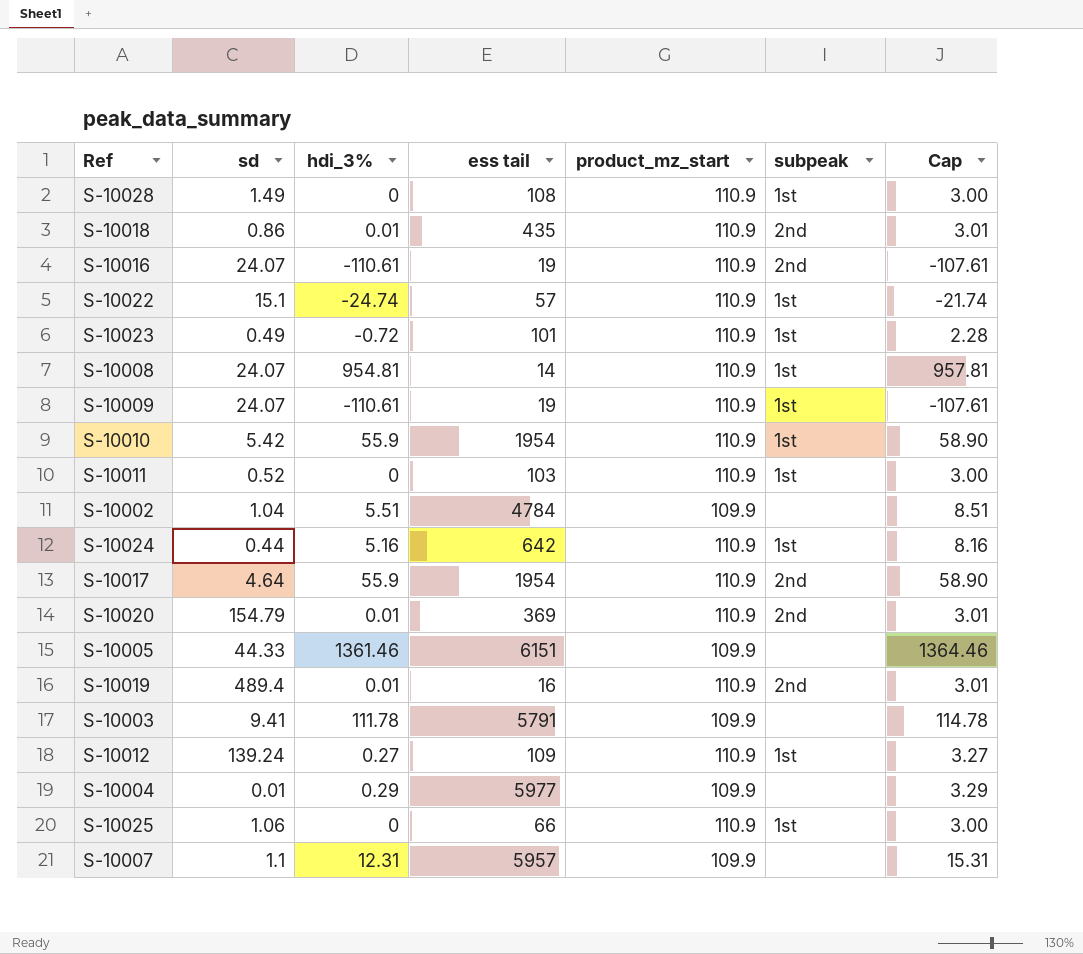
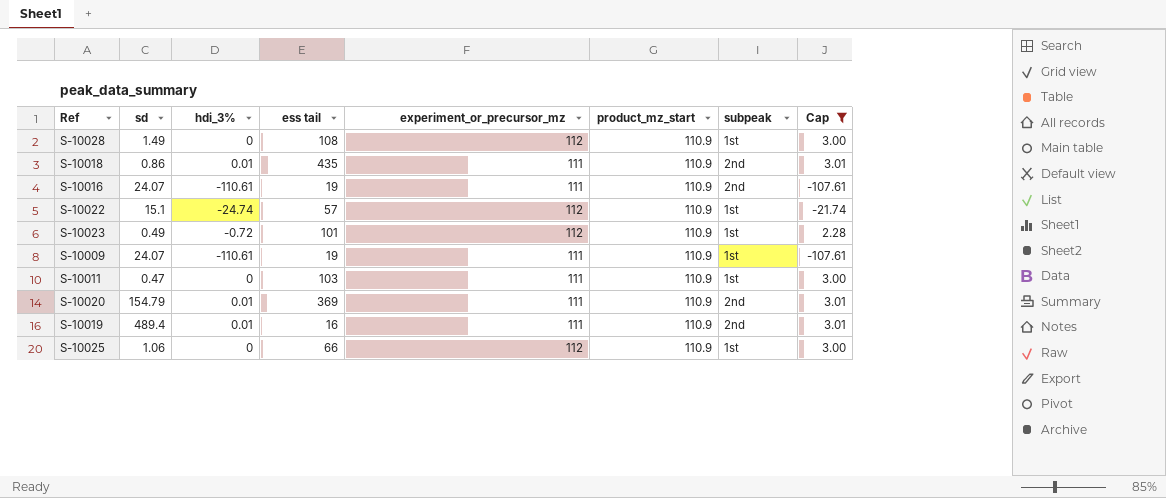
filter: none -> Cap <= 3.01
column experiment_or_precursor_mz | position: none -> 5
S-10011 | sd: 0.52 -> 0.47

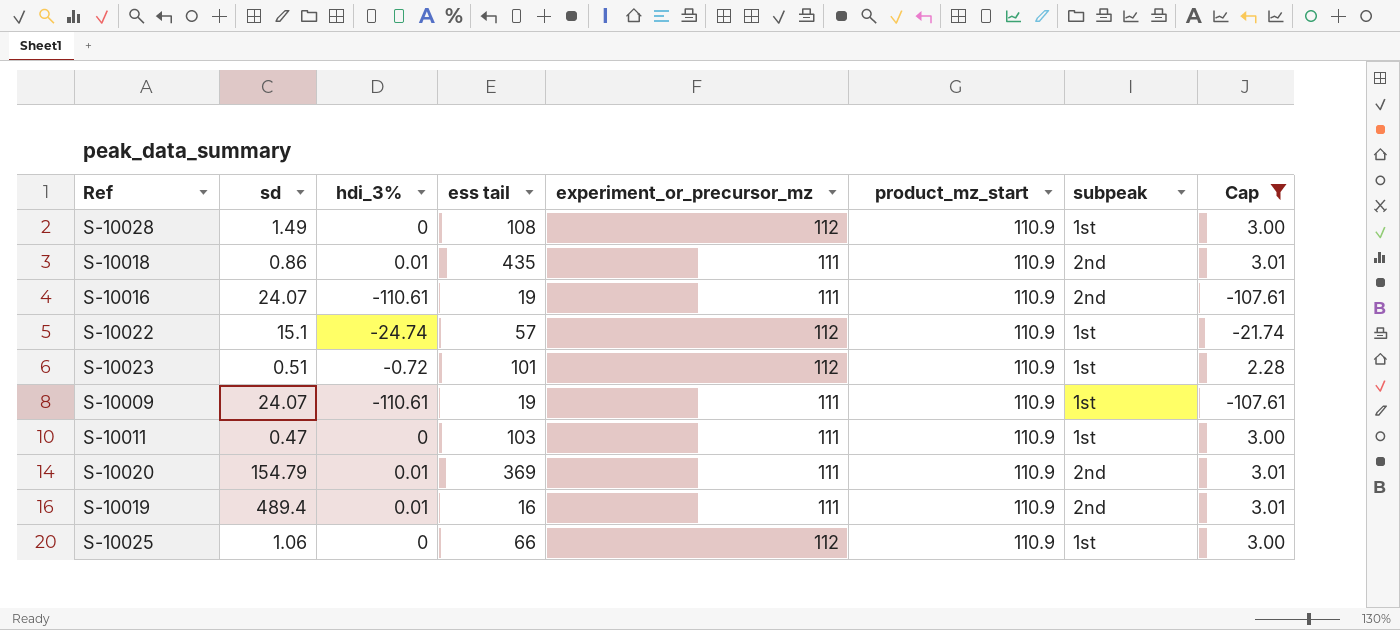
S-10023 | sd: 0.49 -> 0.51

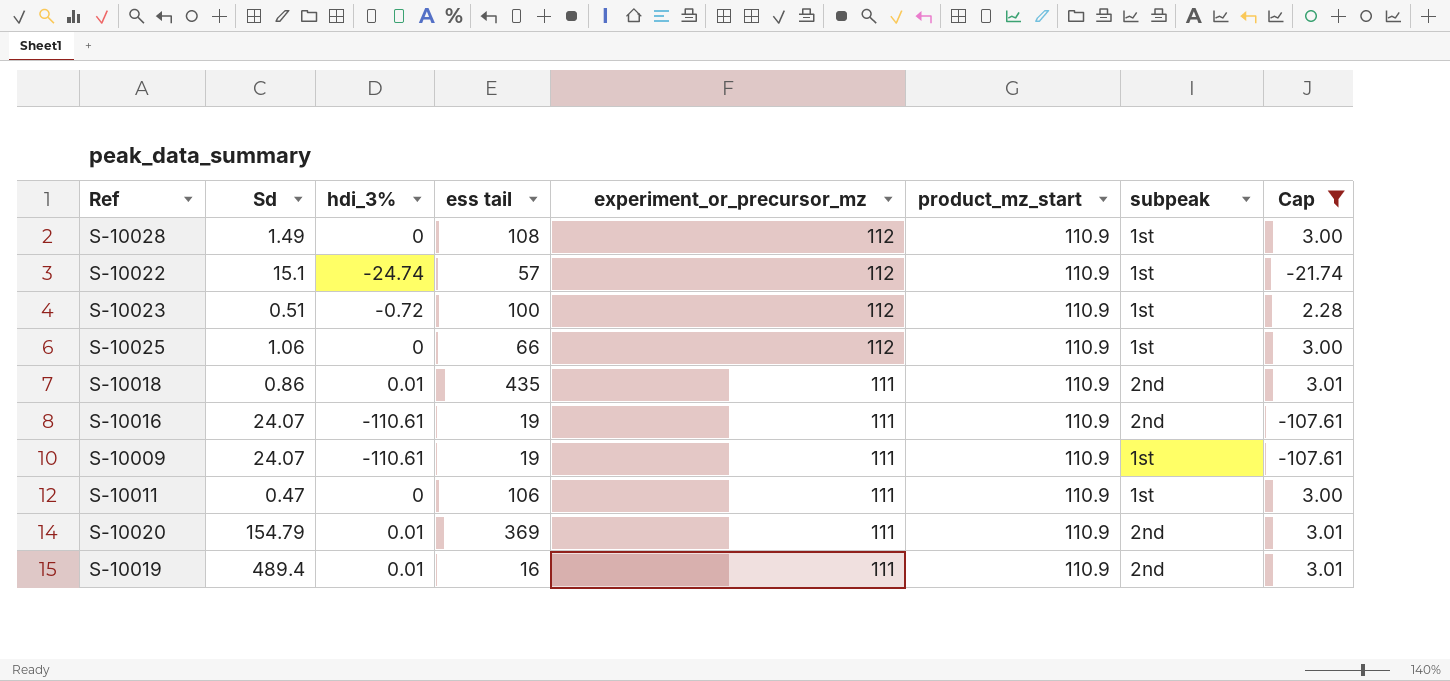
row order: none -> experiment_or_precursor_mz descending
column name: sd -> Sd
S-10023 | ess tail: 101 -> 100
S-10011 | ess tail: 103 -> 106

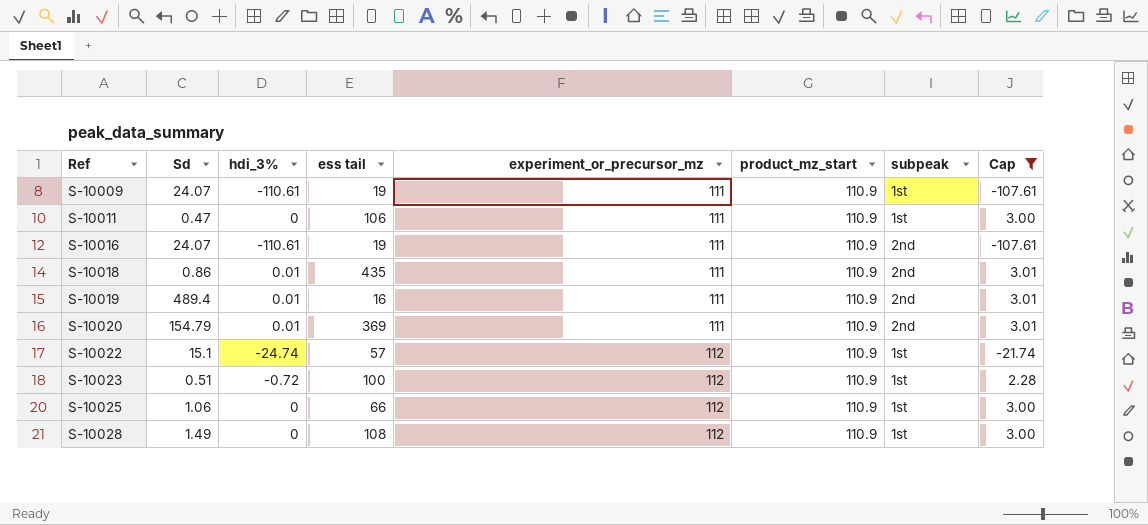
row order: experiment_or_precursor_mz descending -> Ref ascending

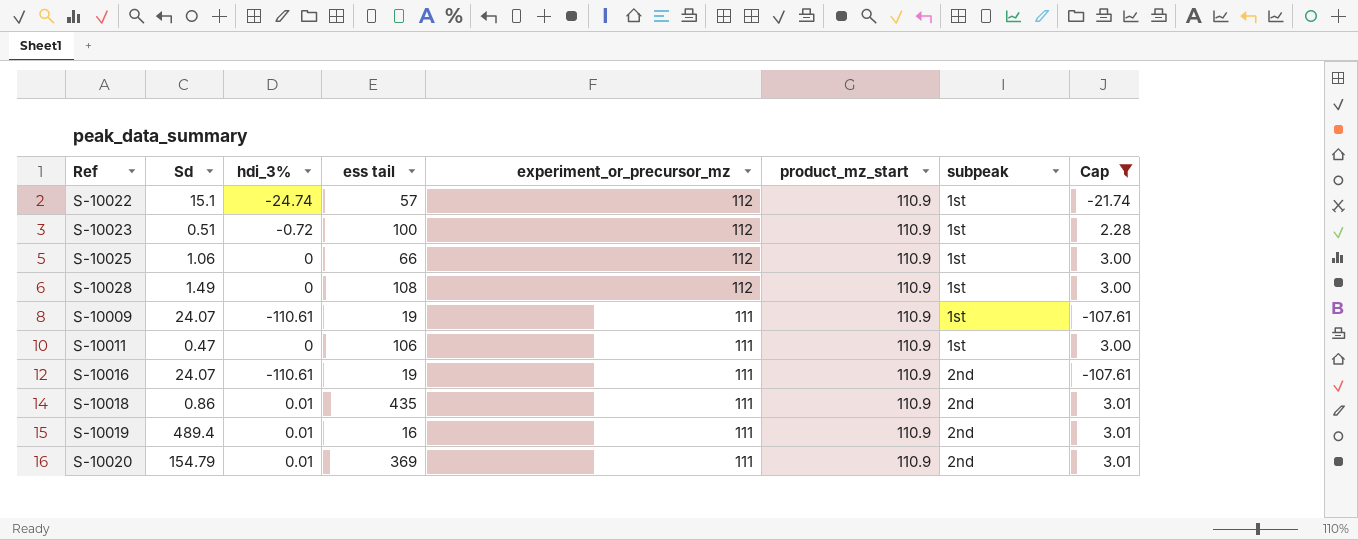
row order: Ref ascending -> experiment_or_precursor_mz descending

